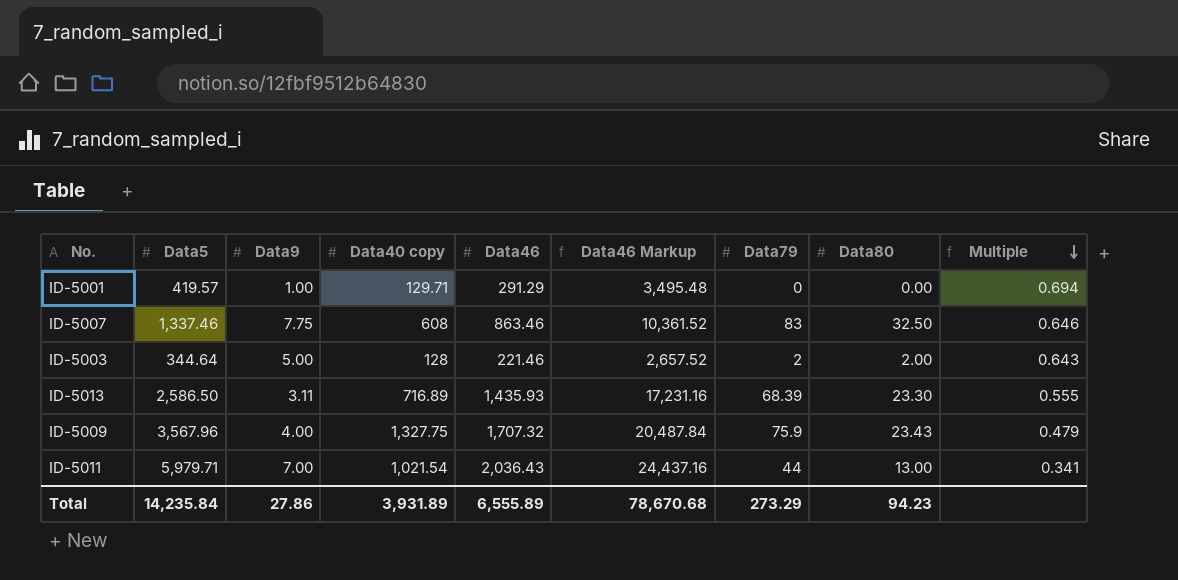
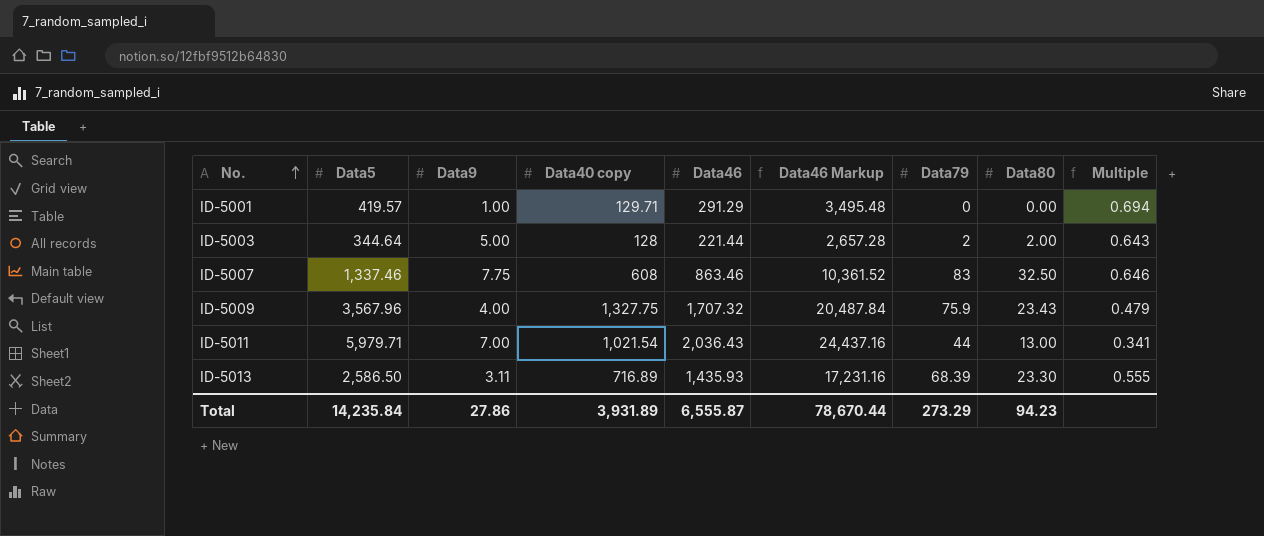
row order: Multiple descending -> No. ascending
ID-5003 | Data46: 221.46 -> 221.44
ID-5003 | Data46 Markup: 2,657.52 -> 2,657.28
Total | Data46: 6,555.89 -> 6,555.87
Total | Data46 Markup: 78,670.68 -> 78,670.44

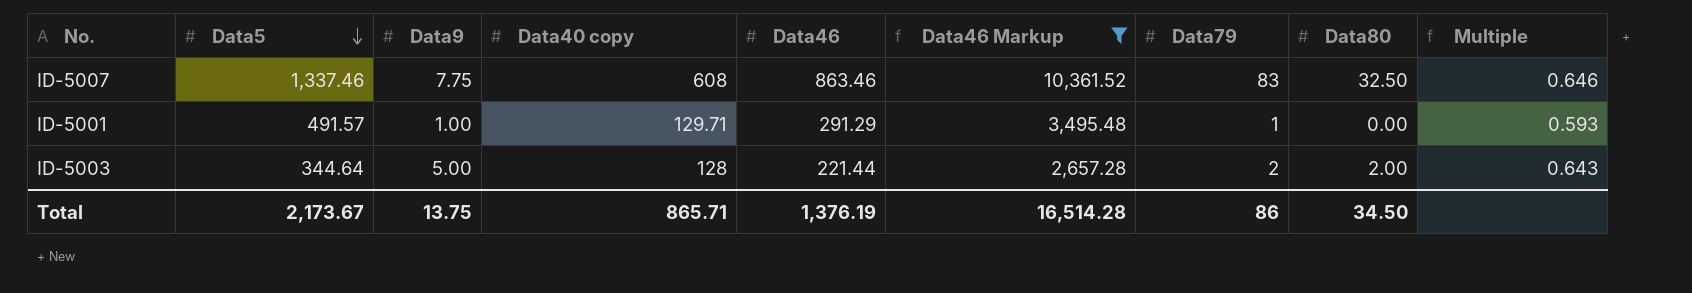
filter: none -> Data46 Markup <= 10,361.52
row order: No. ascending -> Data5 descending
ID-5001 | Data5: 419.57 -> 491.57
ID-5001 | Data79: 0 -> 1
ID-5001 | Multiple: 0.694 -> 0.593
Total | Data5: 14,235.84 -> 2,173.67
Total | Data9: 27.86 -> 13.75
Total | Data40 copy: 3,931.89 -> 865.71
Total | Data46: 6,555.87 -> 1,376.19
Total | Data46 Markup: 78,670.44 -> 16,514.28
Total | Data79: 273.29 -> 86
Total | Data80: 94.23 -> 34.50

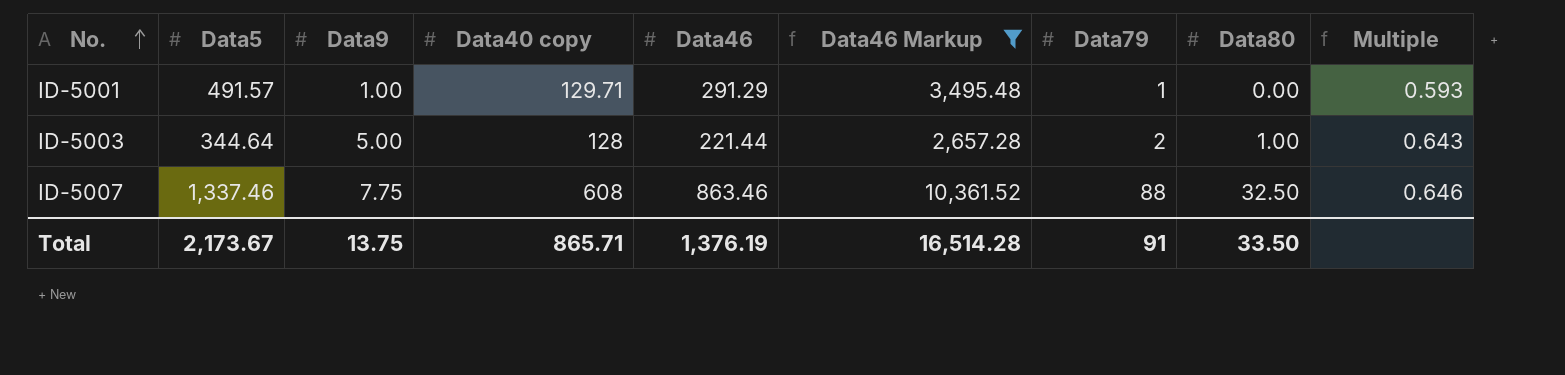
row order: Data5 descending -> No. ascending
ID-5003 | Data80: 2.00 -> 1.00
ID-5007 | Data79: 83 -> 88
Total | Data79: 86 -> 91
Total | Data80: 34.50 -> 33.50

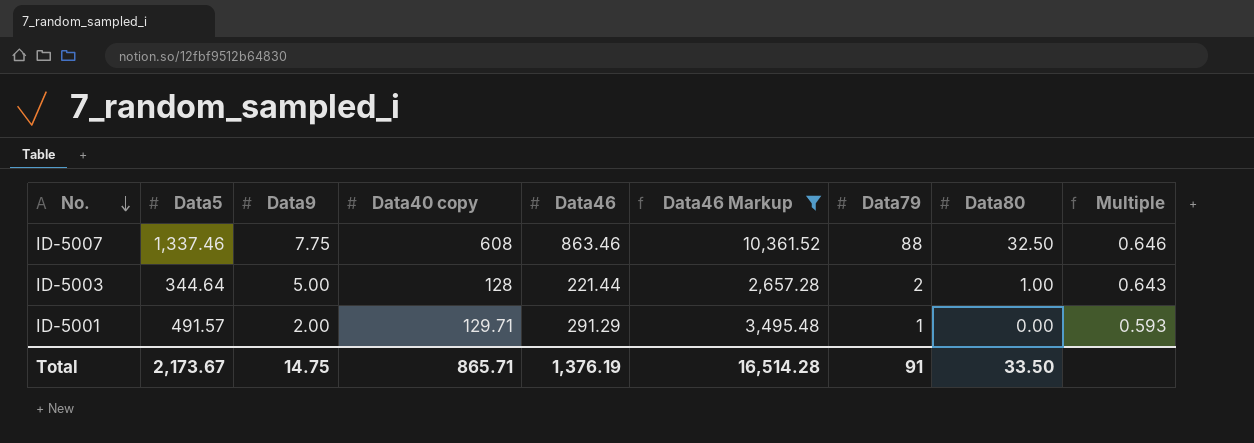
row order: No. ascending -> No. descending
ID-5001 | Data9: 1.00 -> 2.00
Total | Data9: 13.75 -> 14.75

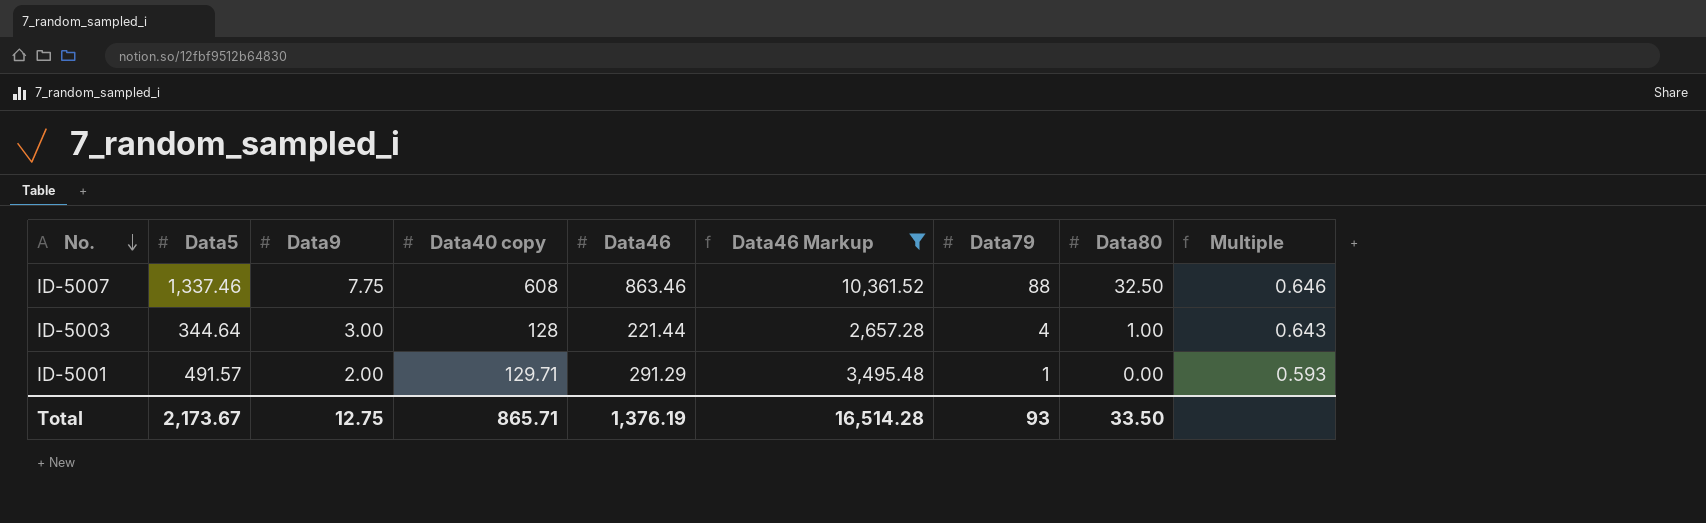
ID-5003 | Data9: 5.00 -> 3.00
ID-5003 | Data79: 2 -> 4
Total | Data9: 14.75 -> 12.75
Total | Data79: 91 -> 93

